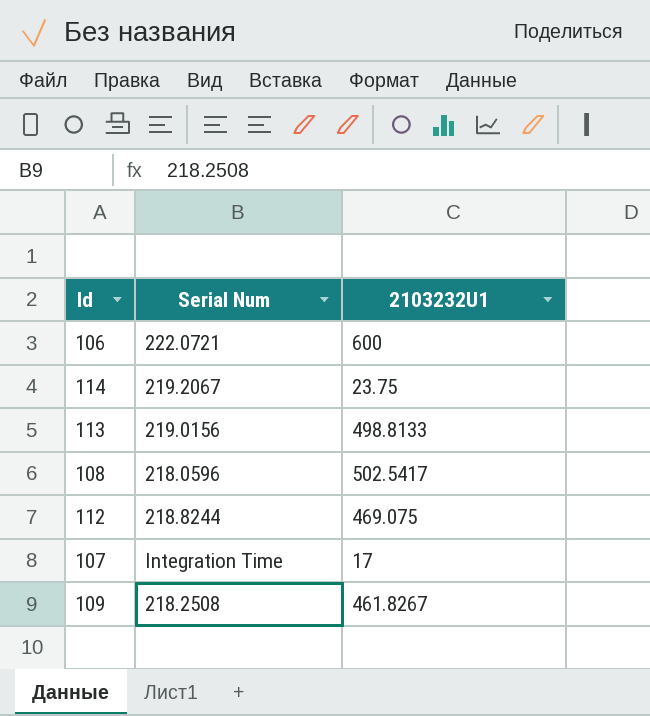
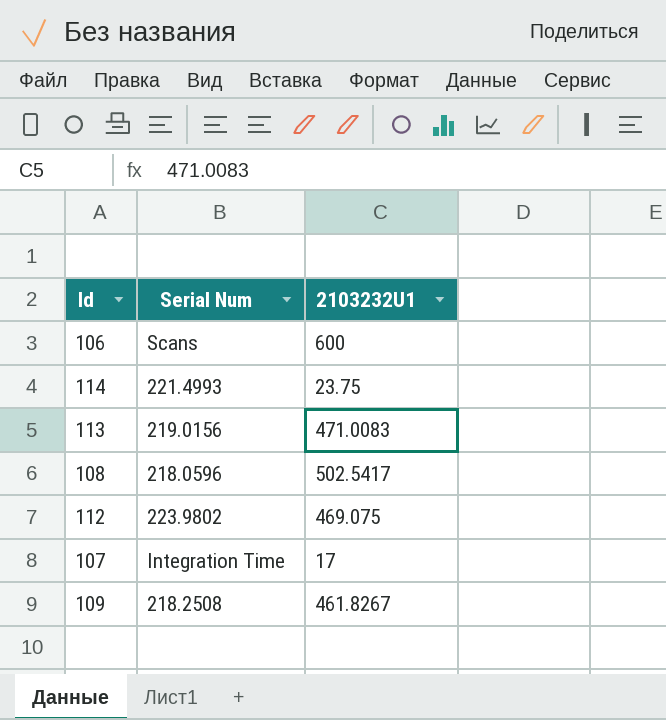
106 | Serial Num: 222.0721 -> Scans
114 | Serial Num: 219.2067 -> 221.4993
113 | 2103232U1: 498.8133 -> 471.0083
112 | Serial Num: 218.8244 -> 223.9802

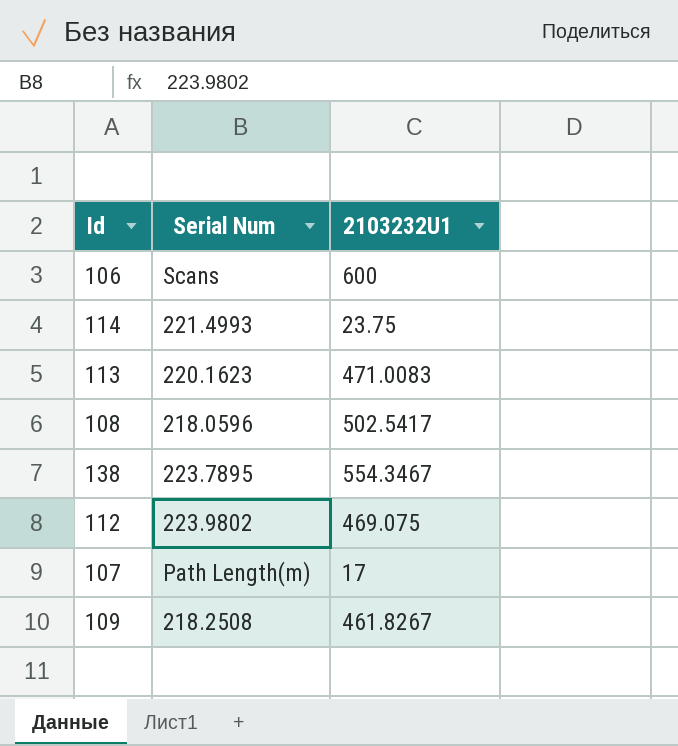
113 | Serial Num: 219.0156 -> 220.1623
row 138: none -> 223.7895 | 554.3467
107 | Serial Num: Integration Time -> Path Length(m)

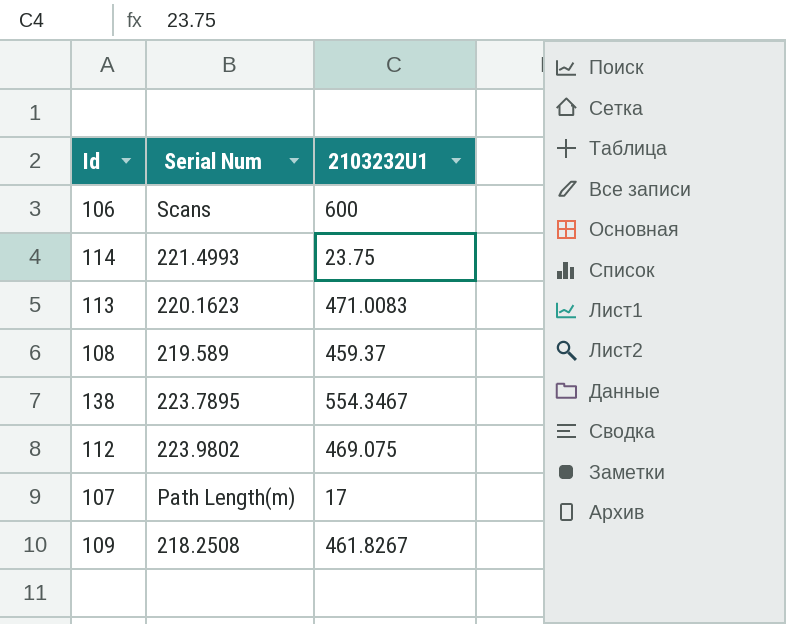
108 | Serial Num: 218.0596 -> 219.589
108 | 2103232U1: 502.5417 -> 459.37

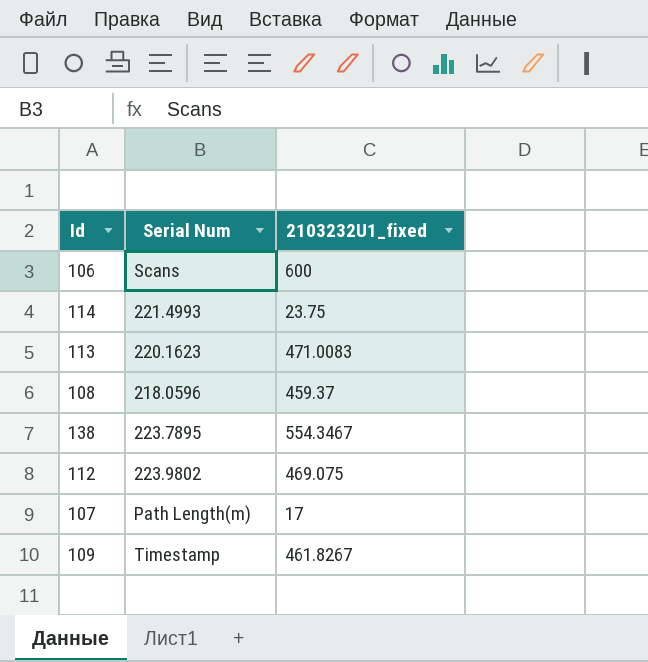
column name: 2103232U1 -> 2103232U1_fixed
108 | Serial Num: 219.589 -> 218.0596
109 | Serial Num: 218.2508 -> Timestamp

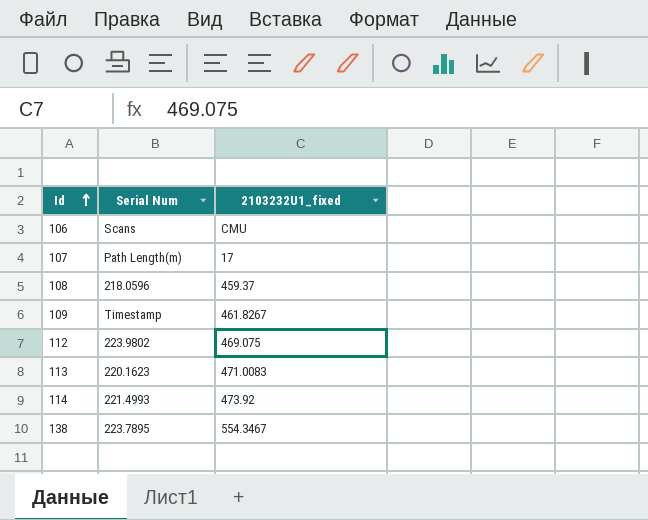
row order: none -> Id ascending
106 | 2103232U1_fixed: 600 -> CMU
114 | 2103232U1_fixed: 23.75 -> 473.92

